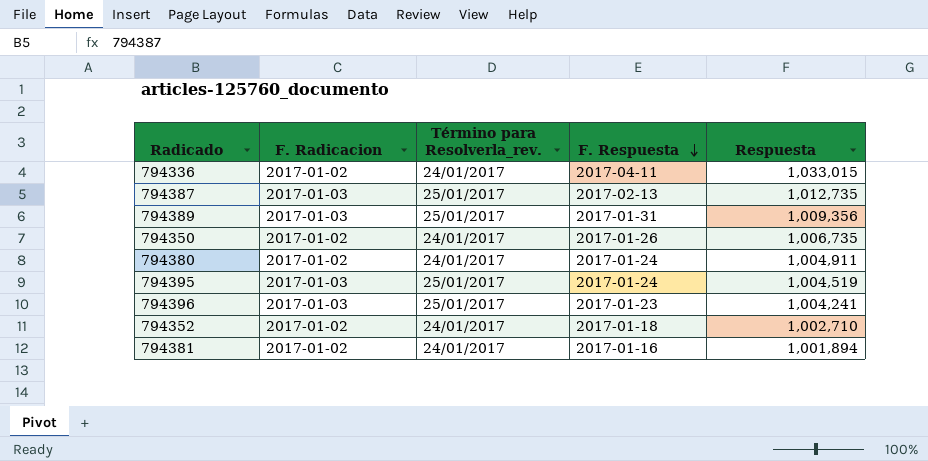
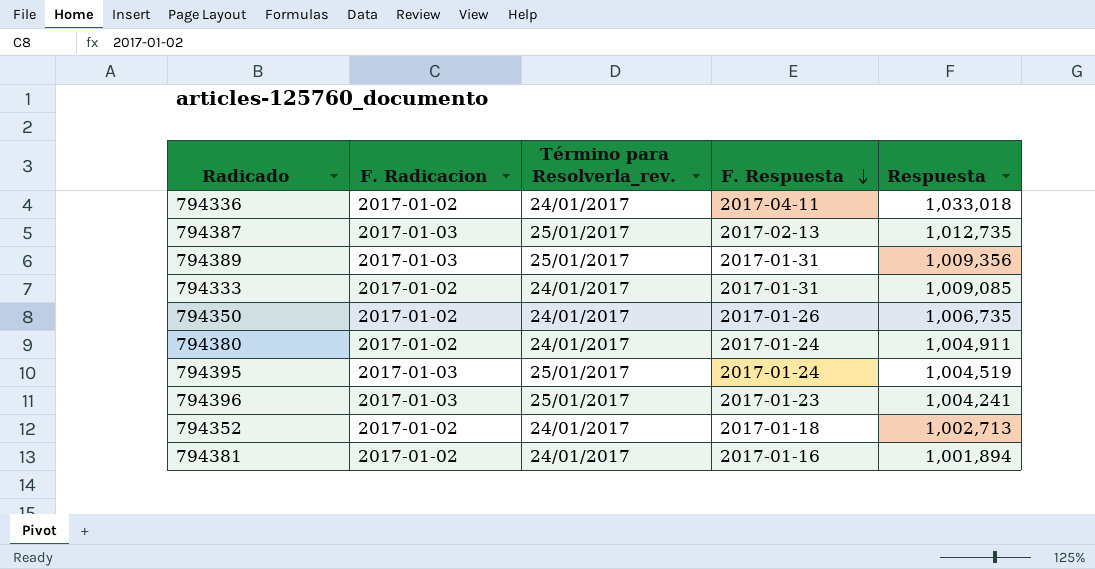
794336 | Respuesta: 1,033,015 -> 1,033,018
row 794333: none -> 2017-01-02 | 24/01/2017 | 2017-01-31 | 1,009,085
794352 | Respuesta: 1,002,710 -> 1,002,713

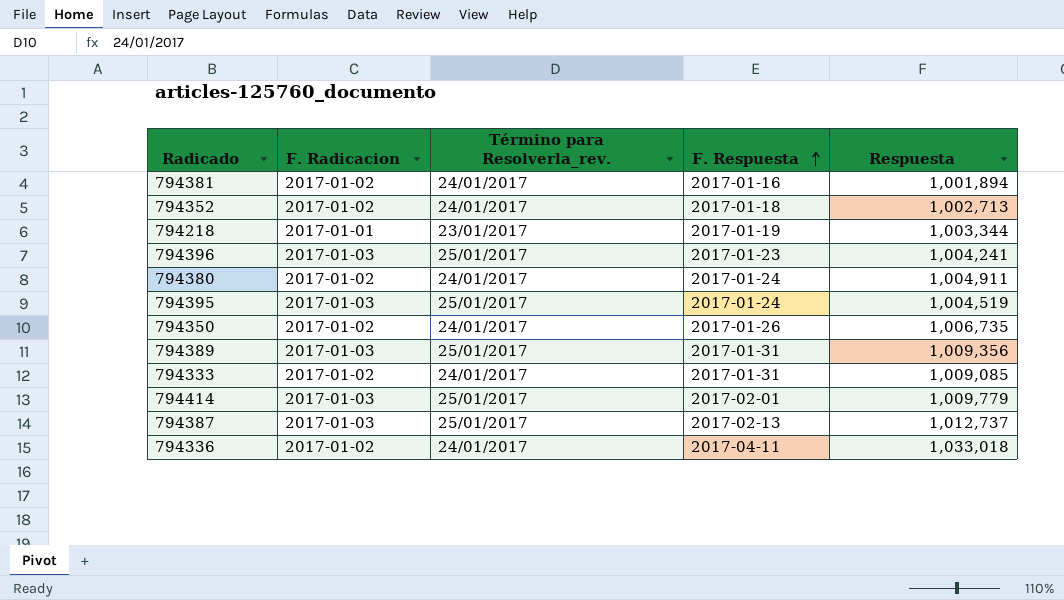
row order: F. Respuesta descending -> F. Respuesta ascending
row 794218: none -> 2017-01-01 | 23/01/2017 | 2017-01-19 | 1,003,344
row 794414: none -> 2017-01-03 | 25/01/2017 | 2017-02-01 | 1,009,779
794387 | Respuesta: 1,012,735 -> 1,012,737

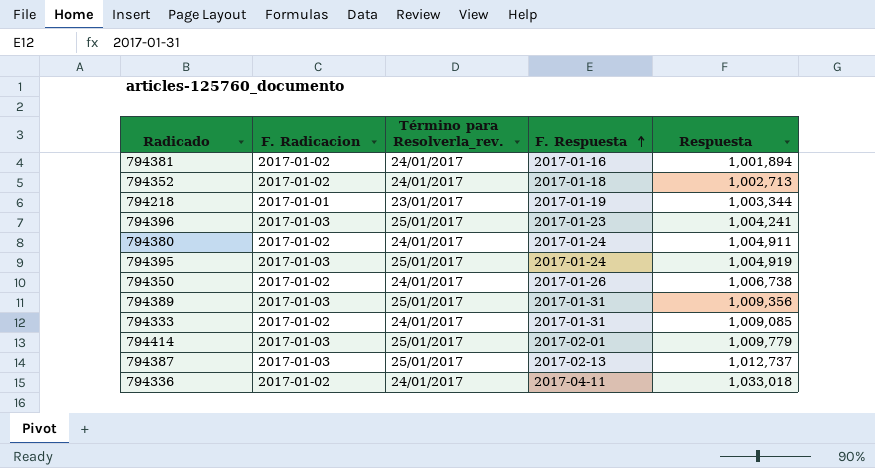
794395 | Respuesta: 1,004,519 -> 1,004,919
794350 | Respuesta: 1,006,735 -> 1,006,738

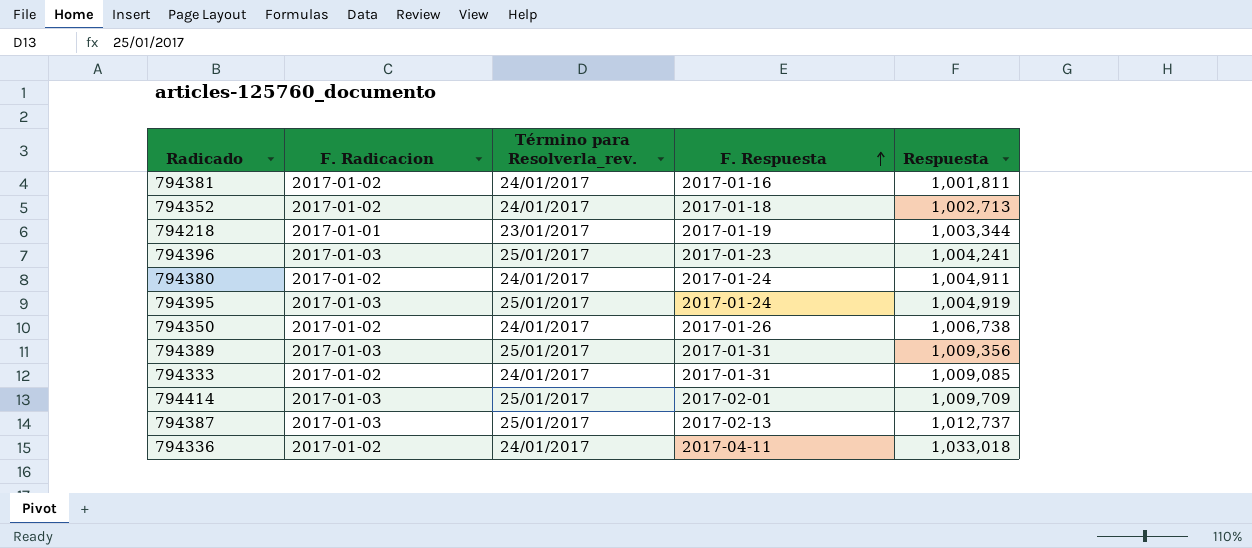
794381 | Respuesta: 1,001,894 -> 1,001,811
794414 | Respuesta: 1,009,779 -> 1,009,709

